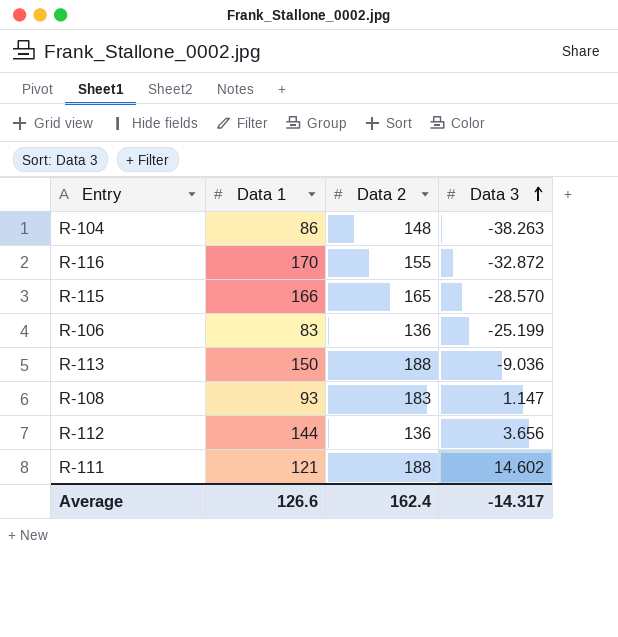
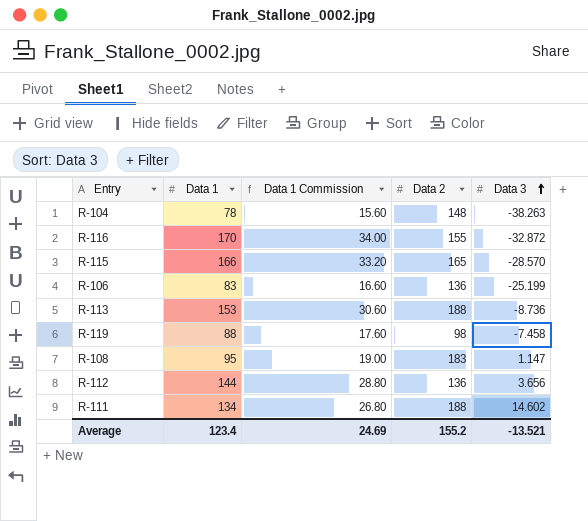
column Data 1 Commission | formula: none -> [Data 1] * 0.2
R-104 | Data 1: 86 -> 78
R-113 | Data 1: 150 -> 153
R-113 | Data 3: -9.036 -> -8.736
row R-119: none -> 88 | 17.60 | 98 | -7.458
R-108 | Data 1: 93 -> 95
R-111 | Data 1: 121 -> 134
Average | Data 1: 126.6 -> 123.4
Average | Data 2: 162.4 -> 155.2
Average | Data 3: -14.317 -> -13.521

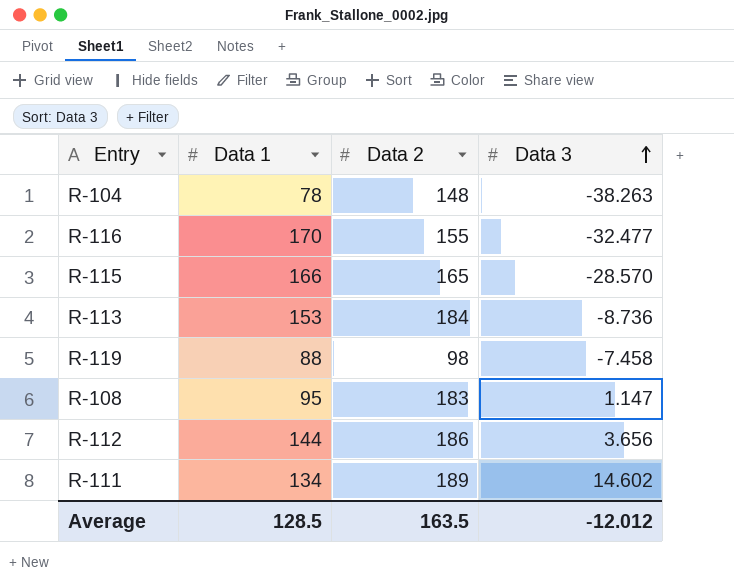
column Data 1 Commission | formula: [Data 1] * 0.2 -> none
row R-106: 83 | 16.60 | 136 | -25.199 -> none
R-116 | Data 3: -32.872 -> -32.477
R-113 | Data 2: 188 -> 184
R-112 | Data 2: 136 -> 186
R-111 | Data 2: 188 -> 189
Average | Data 1: 123.4 -> 128.5
Average | Data 2: 155.2 -> 163.5
Average | Data 3: -13.521 -> -12.012

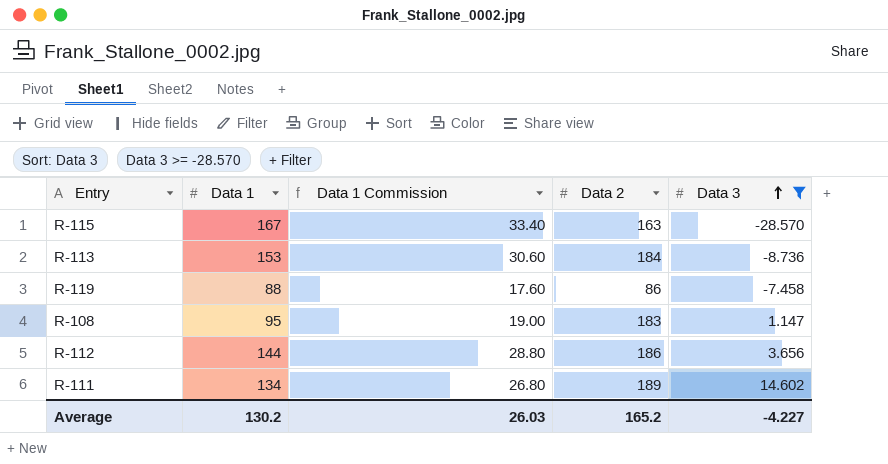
filter: none -> Data 3 >= -28.570
column Data 1 Commission | formula: none -> [Data 1] * 0.2
R-115 | Data 1: 166 -> 167
R-115 | Data 2: 165 -> 163
R-119 | Data 2: 98 -> 86
Average | Data 1: 128.5 -> 130.2
Average | Data 2: 163.5 -> 165.2
Average | Data 3: -12.012 -> -4.227

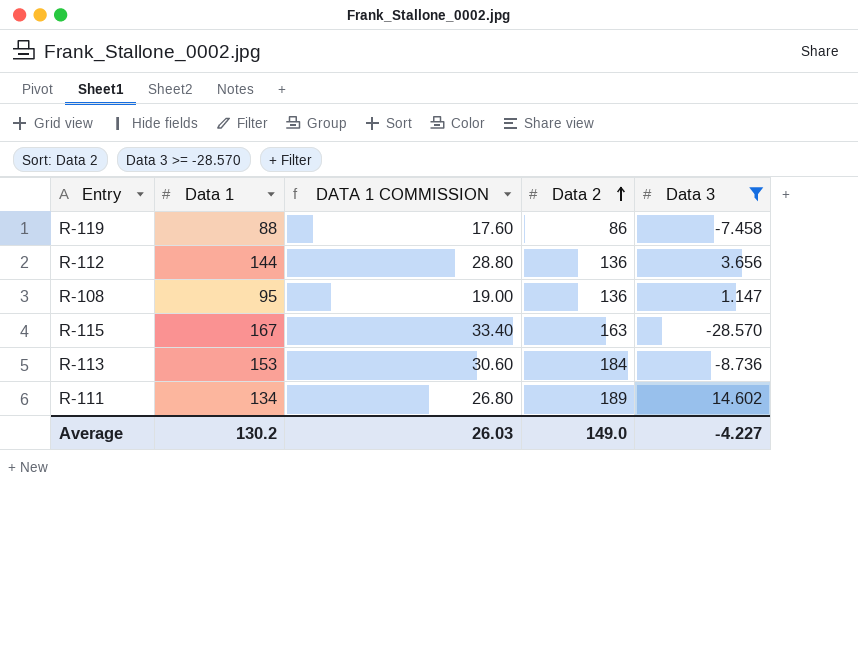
row order: Data 3 ascending -> Data 2 ascending
column name: Data 1 Commission -> DATA 1 COMMISSION
R-112 | Data 2: 186 -> 136
R-108 | Data 2: 183 -> 136
Average | Data 2: 165.2 -> 149.0

